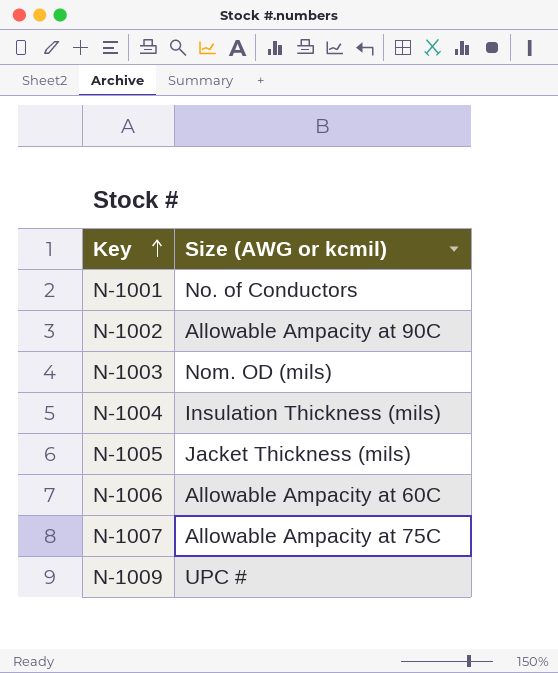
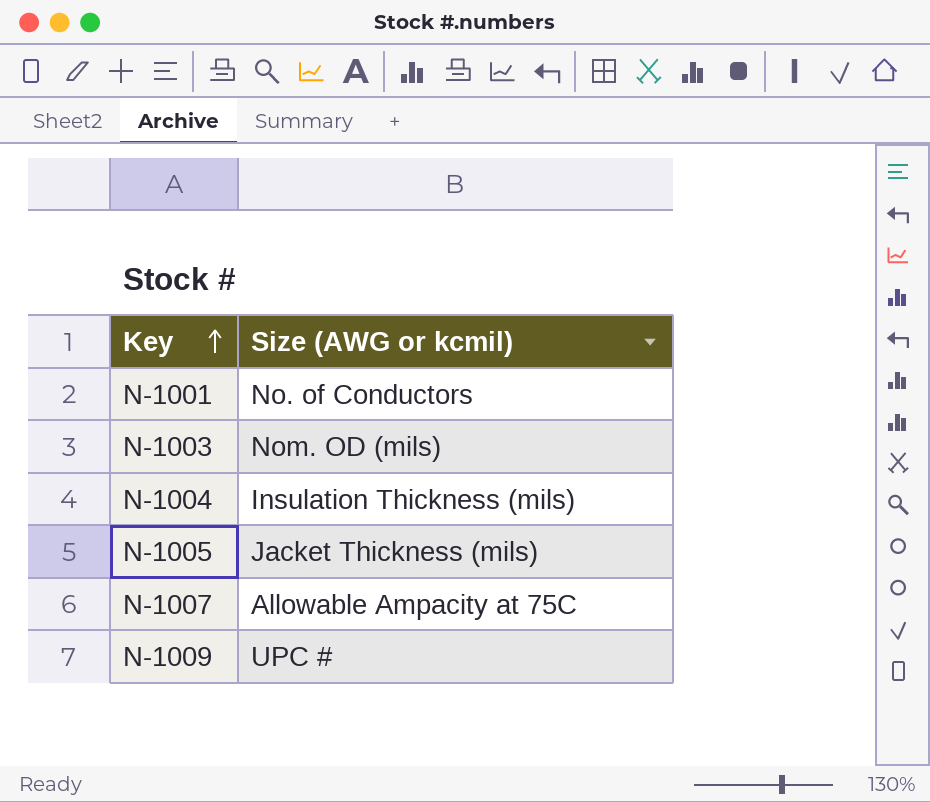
row N-1002: Allowable Ampacity at 90C -> none
row N-1006: Allowable Ampacity at 60C -> none

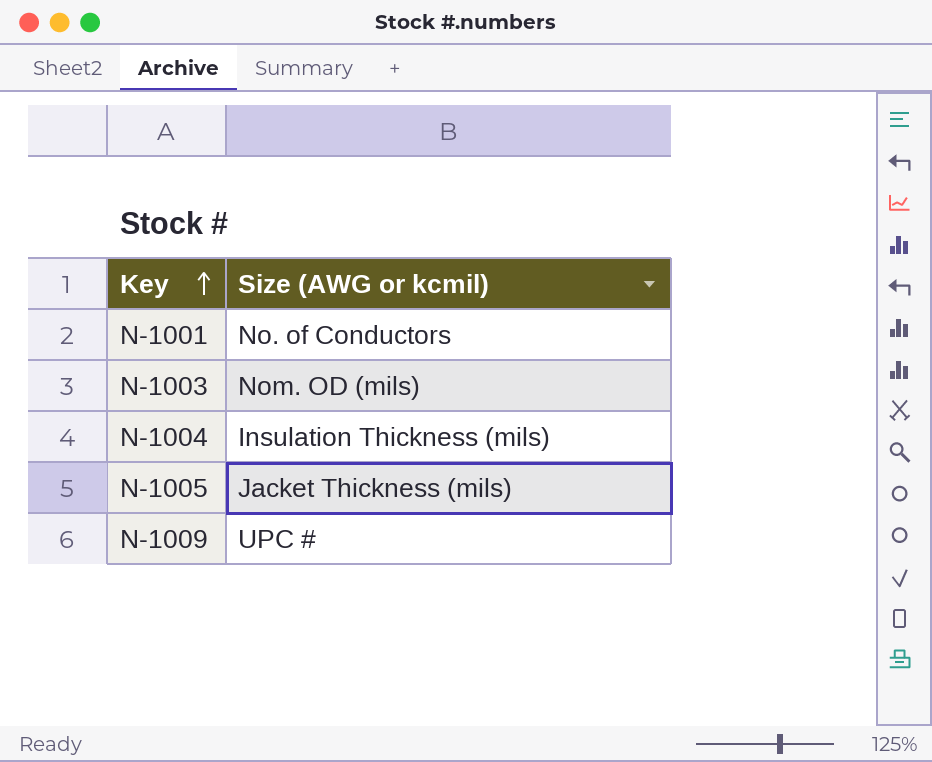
row N-1007: Allowable Ampacity at 75C -> none

